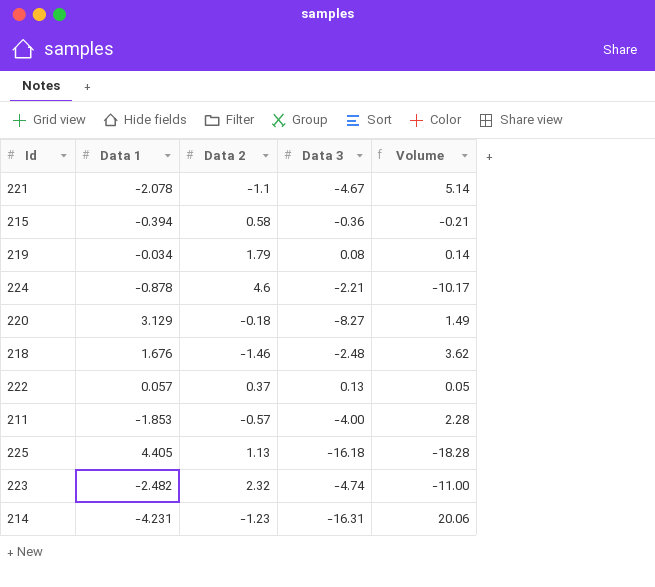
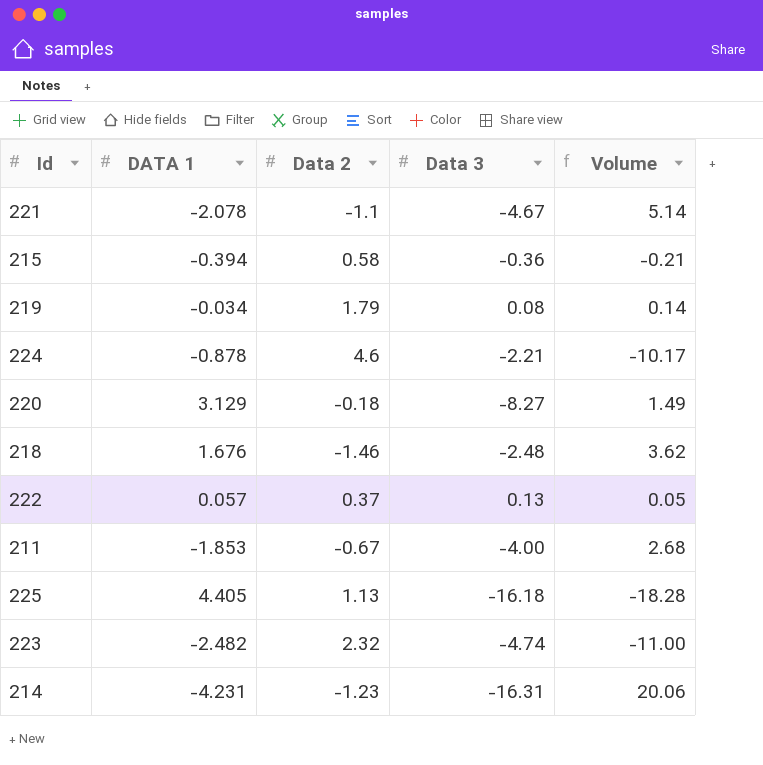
column name: Data 1 -> DATA 1
211 | Data 2: -0.57 -> -0.67
211 | Volume: 2.28 -> 2.68

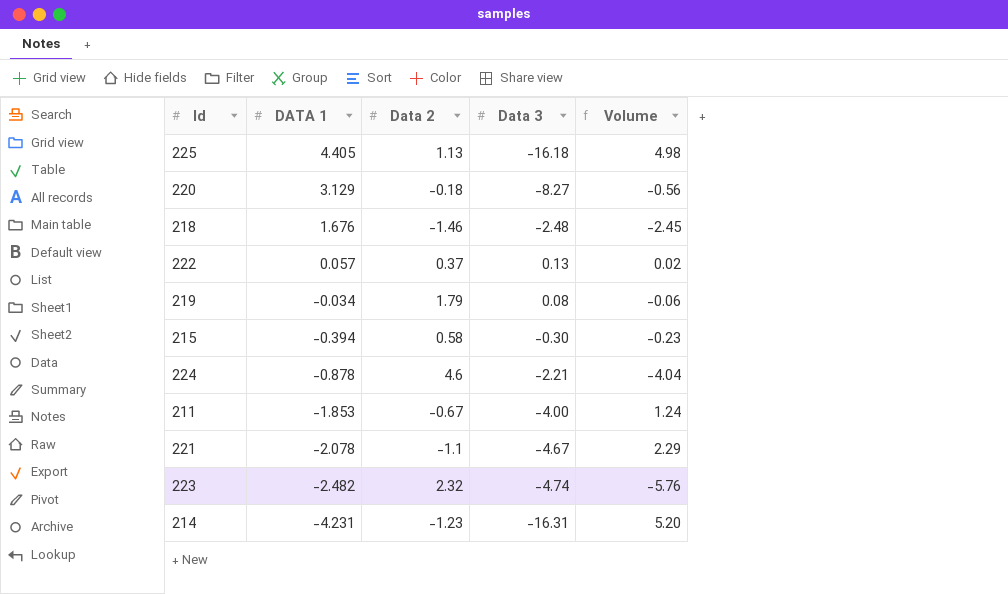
row order: none -> DATA 1 descending
column Volume | formula: [Data 2] * [Data 3] -> [DATA 1] * [Data 2]
215 | Data 3: -0.36 -> -0.30

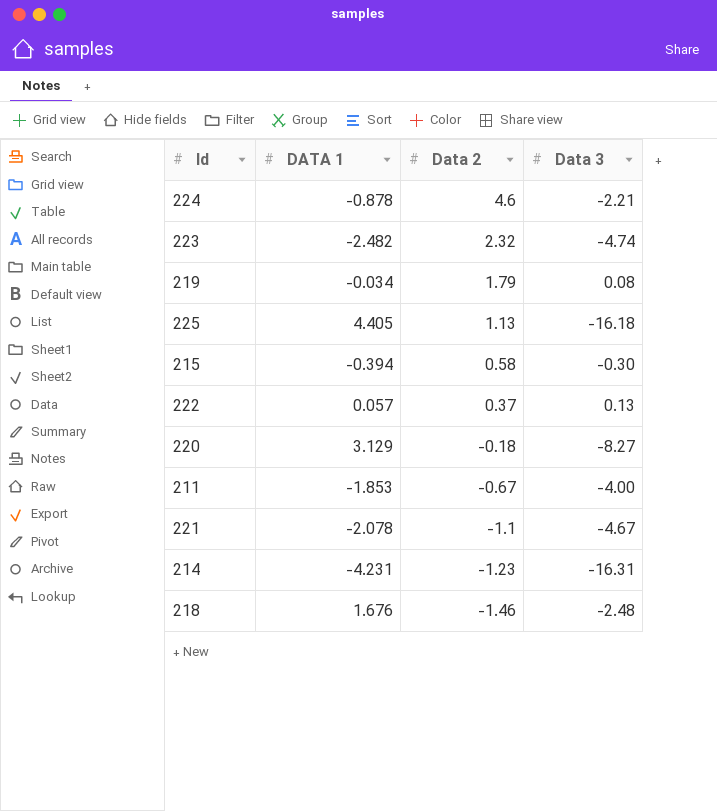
row order: DATA 1 descending -> Data 2 descending
column Volume | formula: [DATA 1] * [Data 2] -> none

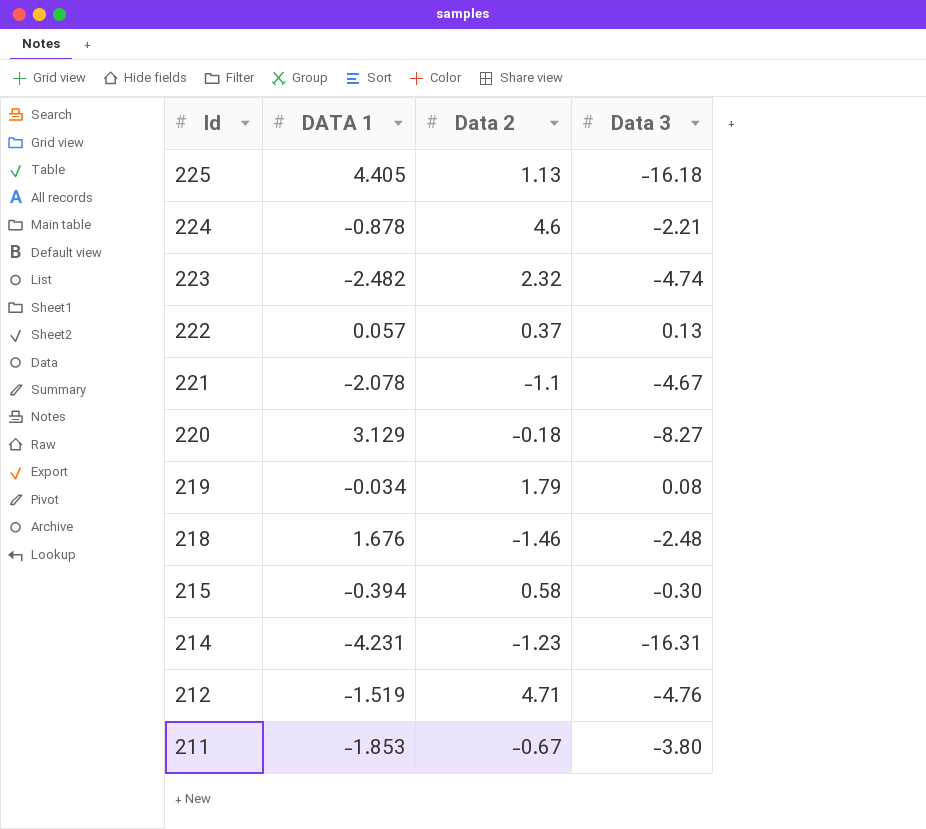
row order: Data 2 descending -> Id descending
row 212: none -> -1.519 | 4.71 | -4.76
211 | Data 3: -4.00 -> -3.80

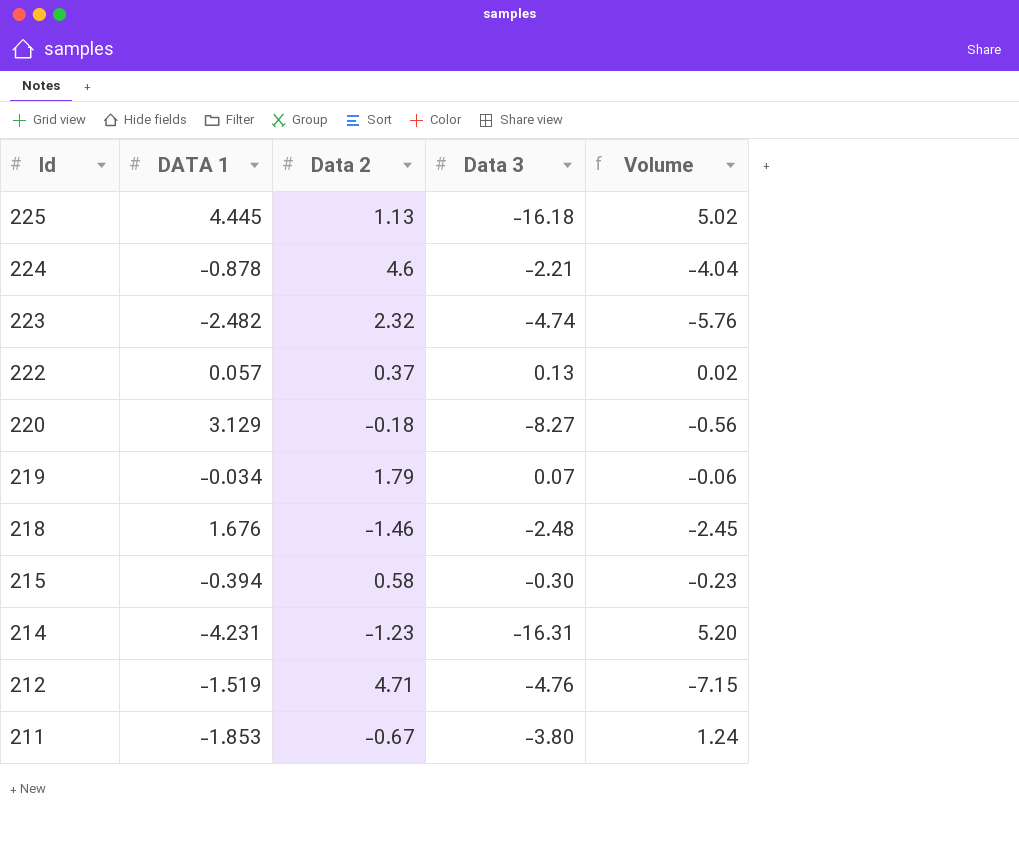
column Volume | formula: none -> [DATA 1] * [Data 2]
row 221: -2.078 | -1.1 | -4.67 -> none
225 | DATA 1: 4.405 -> 4.445
219 | Data 3: 0.08 -> 0.07

